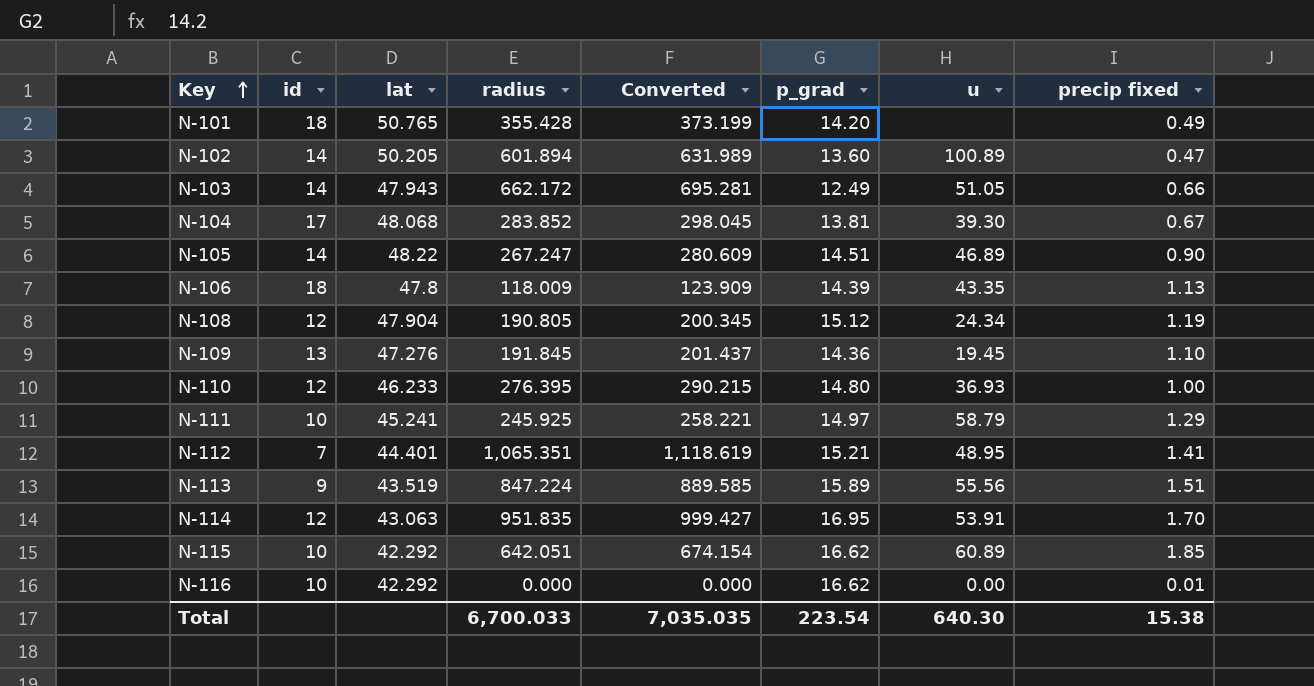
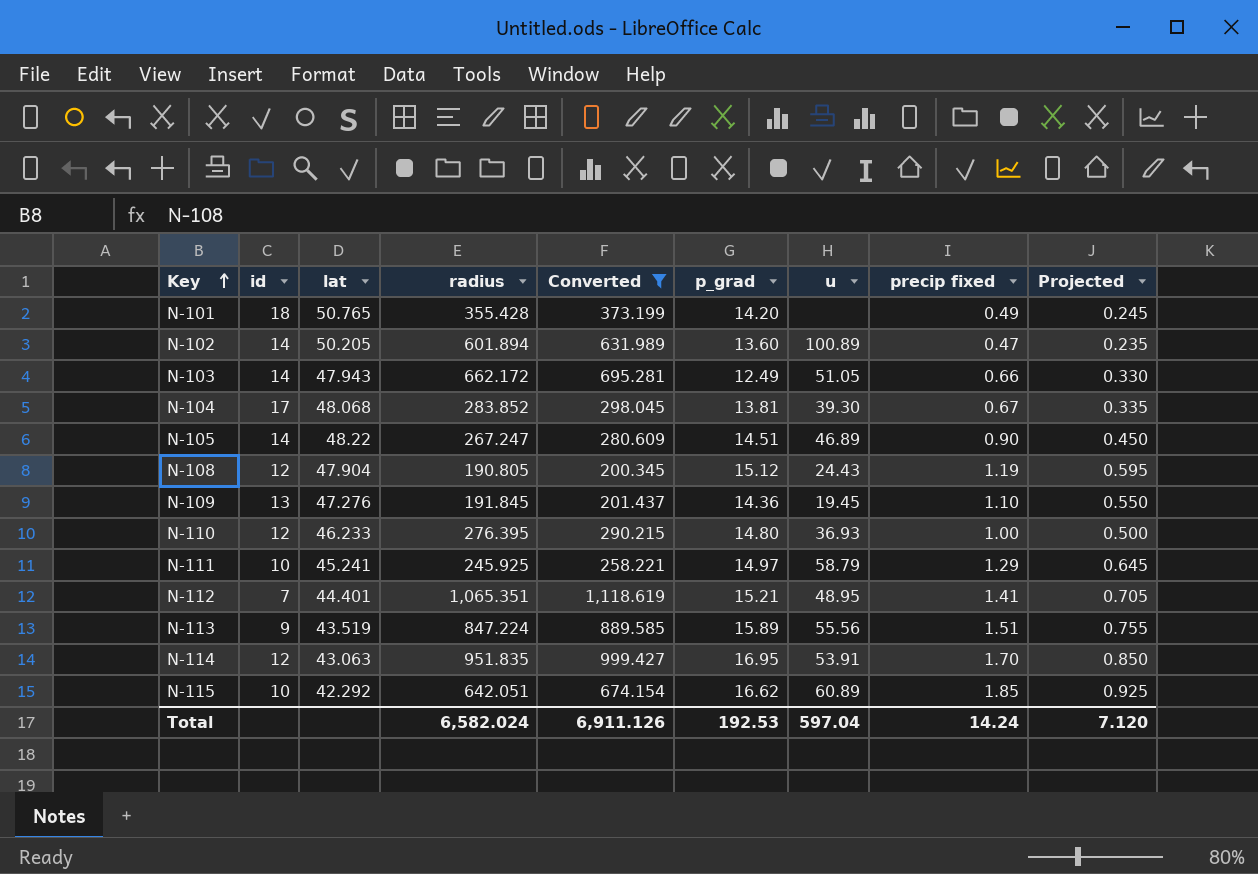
filter: none -> Converted >= 200.345
column Projected | formula: none -> [precip fixed] * 0.5
N-108 | u: 24.34 -> 24.43
Total | radius: 6,700.033 -> 6,582.024
Total | Converted: 7,035.035 -> 6,911.126
Total | p_grad: 223.54 -> 192.53
Total | u: 640.30 -> 597.04
Total | precip fixed: 15.38 -> 14.24

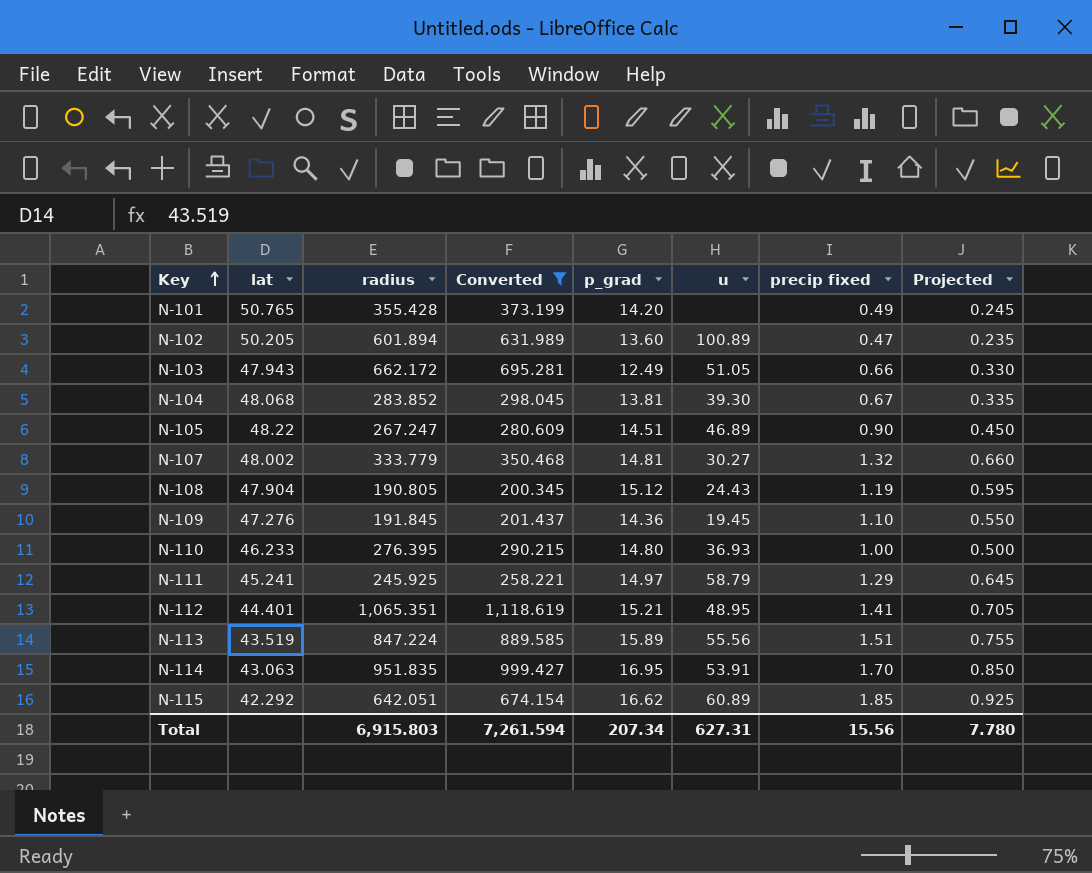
column id | position: 2 -> none
row N-107: none -> 48.002 | 333.779 | 350.468 | 14.81 | 30.27 | 1.32 | 0.660
Total | radius: 6,582.024 -> 6,915.803
Total | Converted: 6,911.126 -> 7,261.594
Total | p_grad: 192.53 -> 207.34
Total | u: 597.04 -> 627.31
Total | precip fixed: 14.24 -> 15.56
Total | Projected: 7.120 -> 7.780

